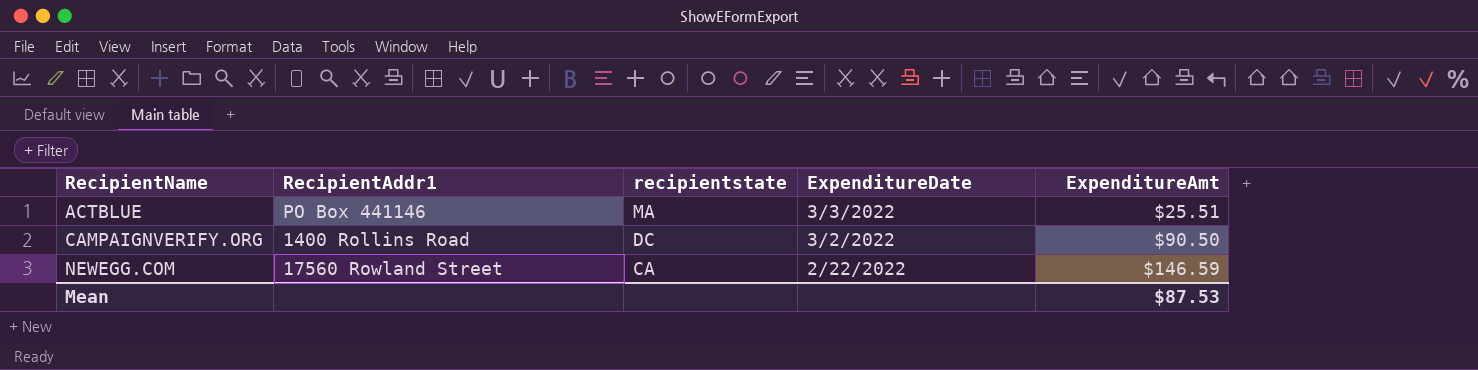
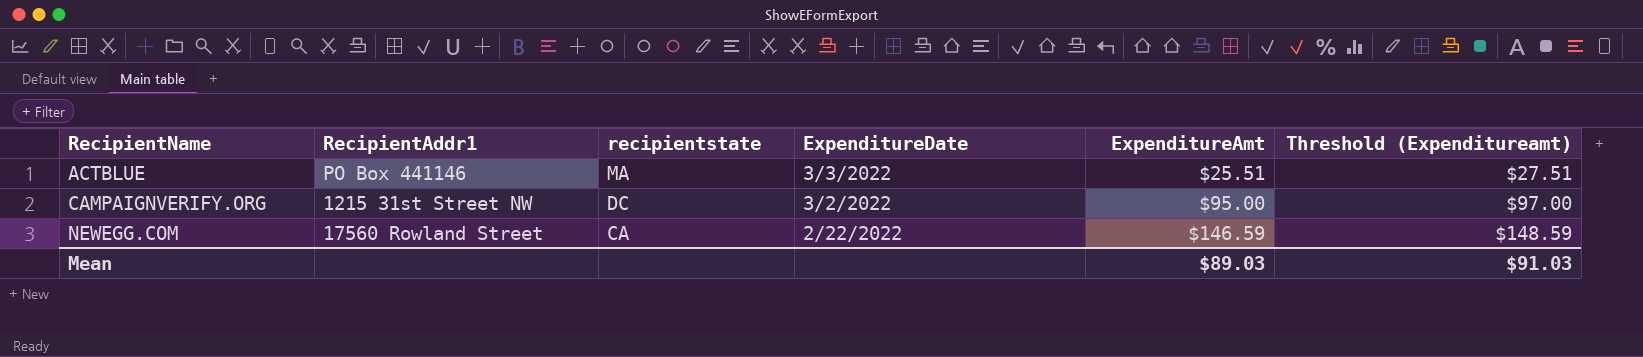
column Threshold (Expenditureamt) | formula: none -> [ExpenditureAmt] + 2
CAMPAIGNVERIFY.ORG | RecipientAddr1: 1400 Rollins Road -> 1215 31st Street NW
CAMPAIGNVERIFY.ORG | ExpenditureAmt: $90.50 -> $95.00
Mean | ExpenditureAmt: $87.53 -> $89.03

